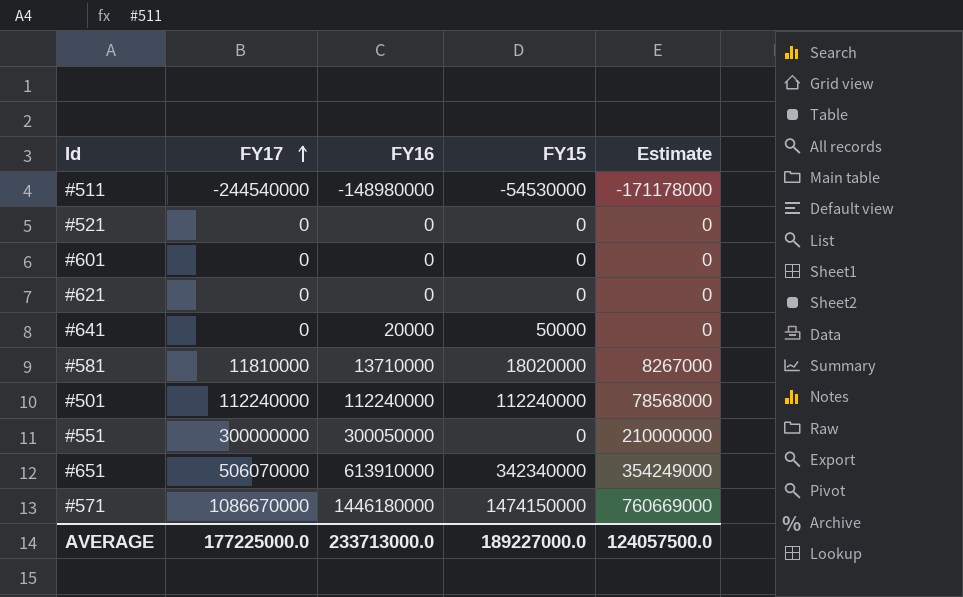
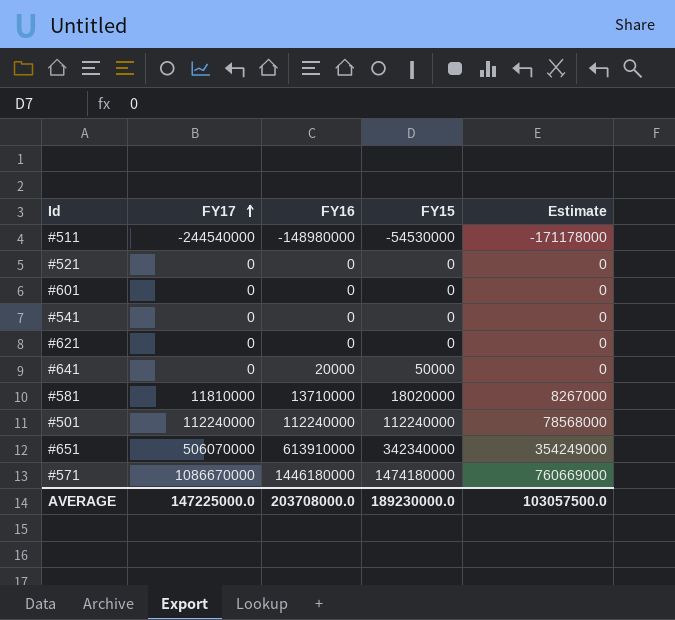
row #551: 300000000 | 300050000 | 0 | 210000000 -> none
row #541: none -> 0 | 0 | 0 | 0
#571 | FY15: 1474150000 -> 1474180000
AVERAGE | FY17: 177225000.0 -> 147225000.0
AVERAGE | FY16: 233713000.0 -> 203708000.0
AVERAGE | FY15: 189227000.0 -> 189230000.0
AVERAGE | Estimate: 124057500.0 -> 103057500.0

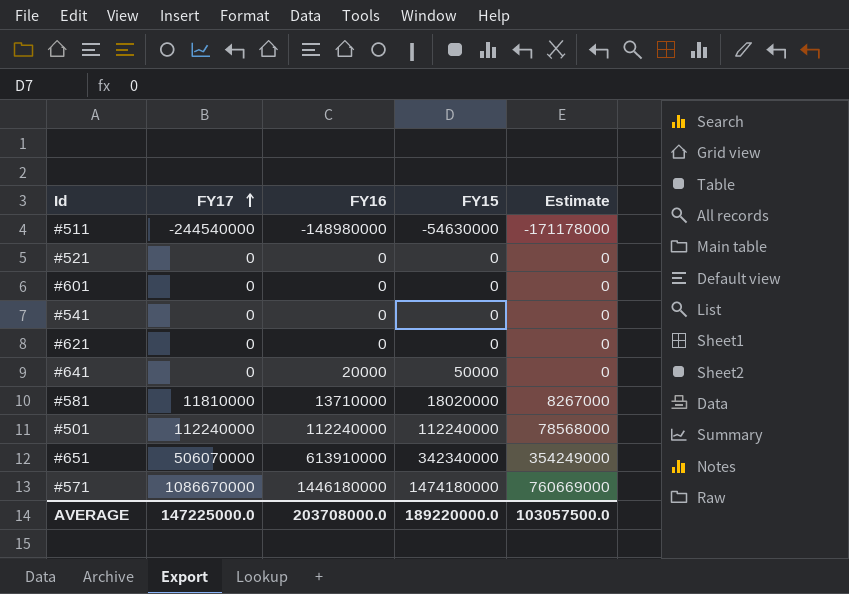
#511 | FY15: -54530000 -> -54630000
AVERAGE | FY15: 189230000.0 -> 189220000.0

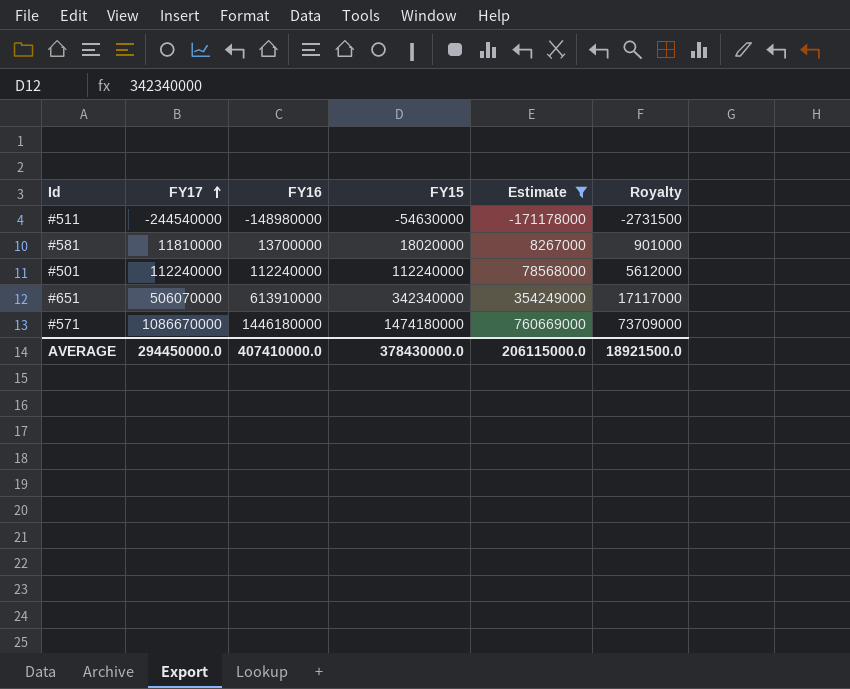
filter: none -> Estimate != 0
column Royalty | formula: none -> [FY15] * 0.05
#581 | FY16: 13710000 -> 13700000
AVERAGE | FY17: 147225000.0 -> 294450000.0
AVERAGE | FY16: 203708000.0 -> 407410000.0
AVERAGE | FY15: 189220000.0 -> 378430000.0
AVERAGE | Estimate: 103057500.0 -> 206115000.0

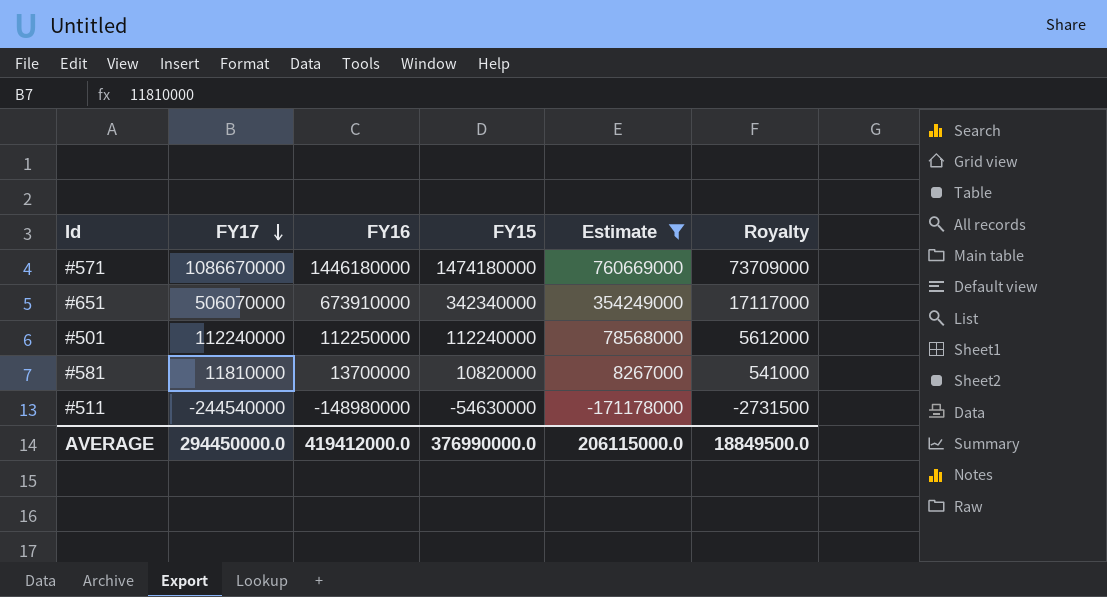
row order: FY17 ascending -> FY17 descending
#651 | FY16: 613910000 -> 673910000
#501 | FY16: 112240000 -> 112250000
#581 | FY15: 18020000 -> 10820000
#581 | Royalty: 901000 -> 541000
AVERAGE | FY16: 407410000.0 -> 419412000.0
AVERAGE | FY15: 378430000.0 -> 376990000.0
AVERAGE | Royalty: 18921500.0 -> 18849500.0

